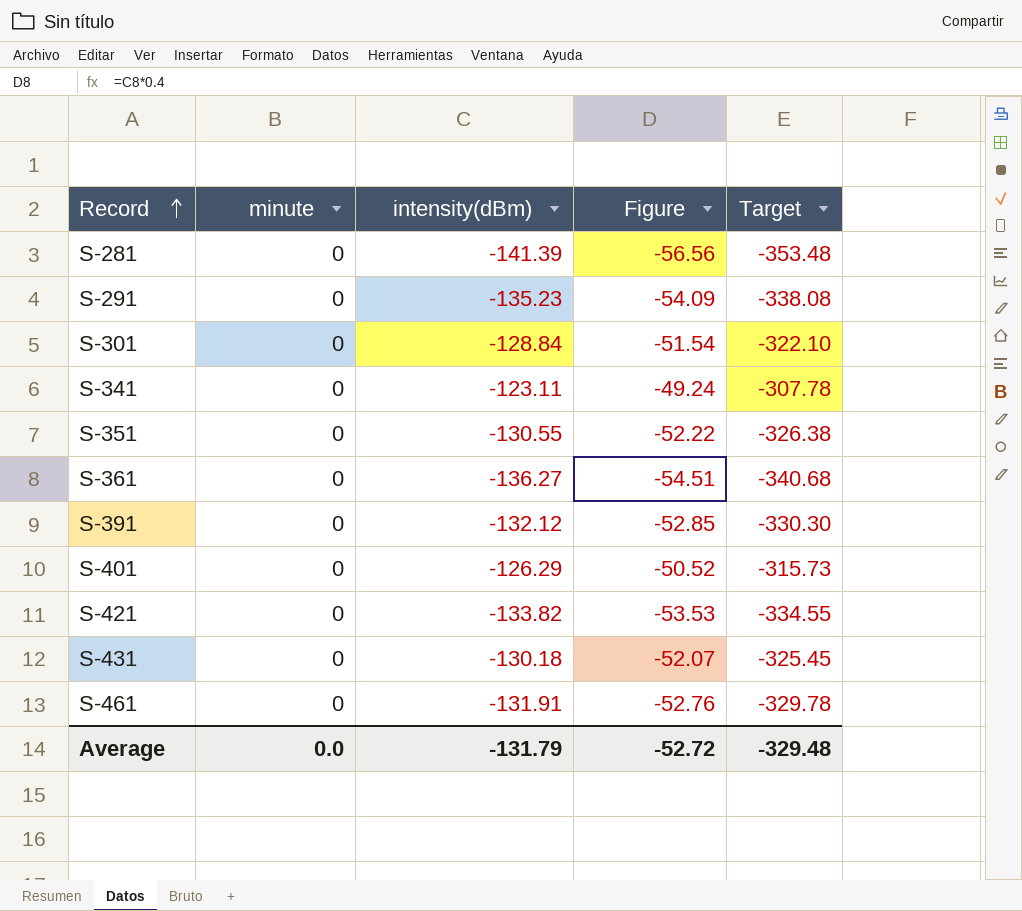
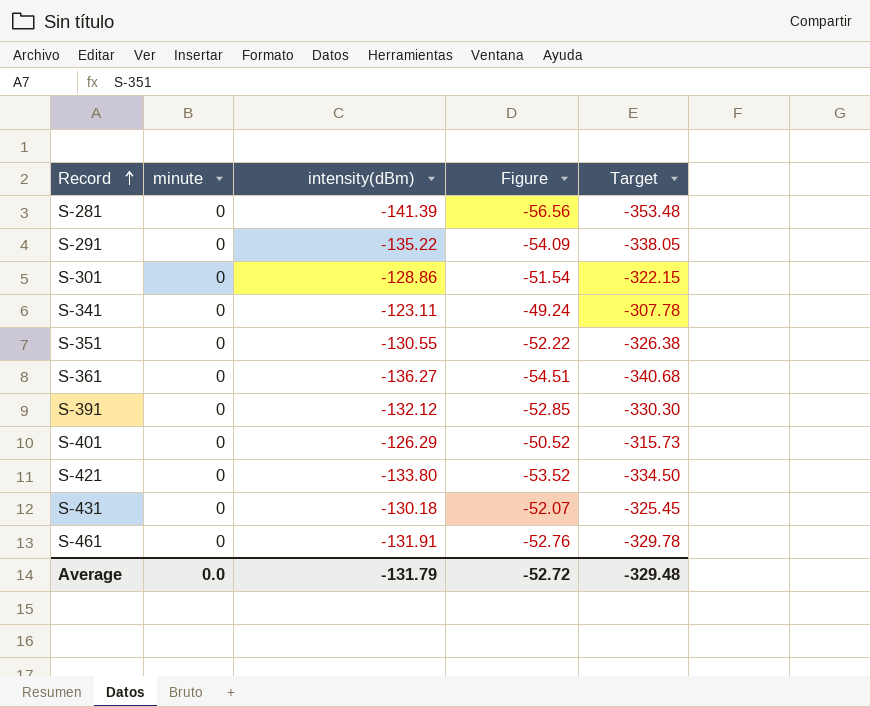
S-291 | intensity(dBm): -135.23 -> -135.22
S-291 | Target: -338.08 -> -338.05
S-301 | intensity(dBm): -128.84 -> -128.86
S-301 | Target: -322.10 -> -322.15
S-421 | intensity(dBm): -133.82 -> -133.80
S-421 | Figure: -53.53 -> -53.52
S-421 | Target: -334.55 -> -334.50

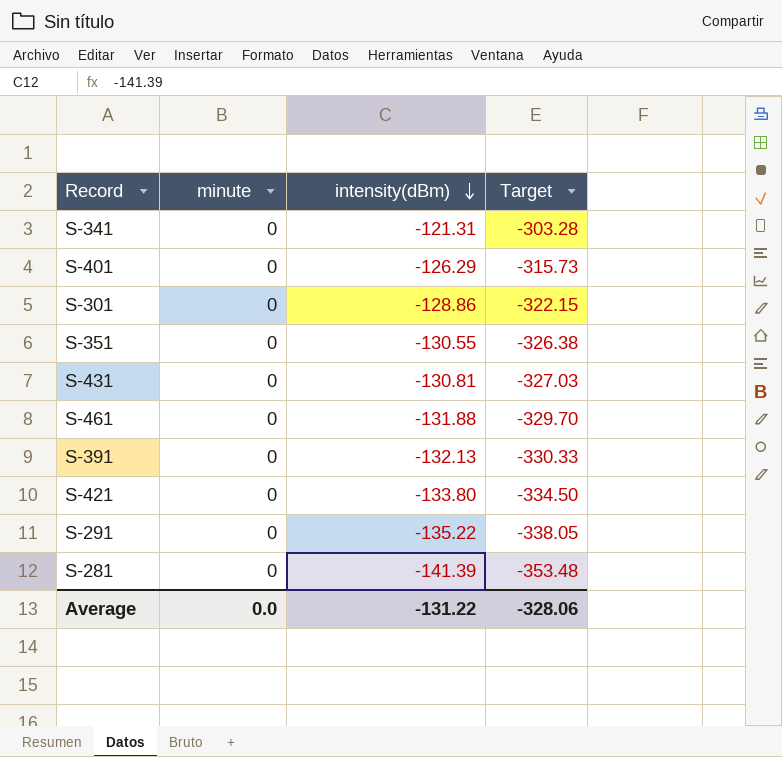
row order: Record ascending -> intensity(dBm) descending
column Figure | formula: [intensity(dBm)] * 0.4 -> none
row S-361: 0 | -136.27 | -54.51 | -340.68 -> none
S-341 | intensity(dBm): -123.11 -> -121.31
S-341 | Target: -307.78 -> -303.28
S-431 | intensity(dBm): -130.18 -> -130.81
S-431 | Target: -325.45 -> -327.03
S-461 | intensity(dBm): -131.91 -> -131.88
S-461 | Target: -329.78 -> -329.70
S-391 | intensity(dBm): -132.12 -> -132.13
S-391 | Target: -330.30 -> -330.33
Average | intensity(dBm): -131.79 -> -131.22
Average | Target: -329.48 -> -328.06

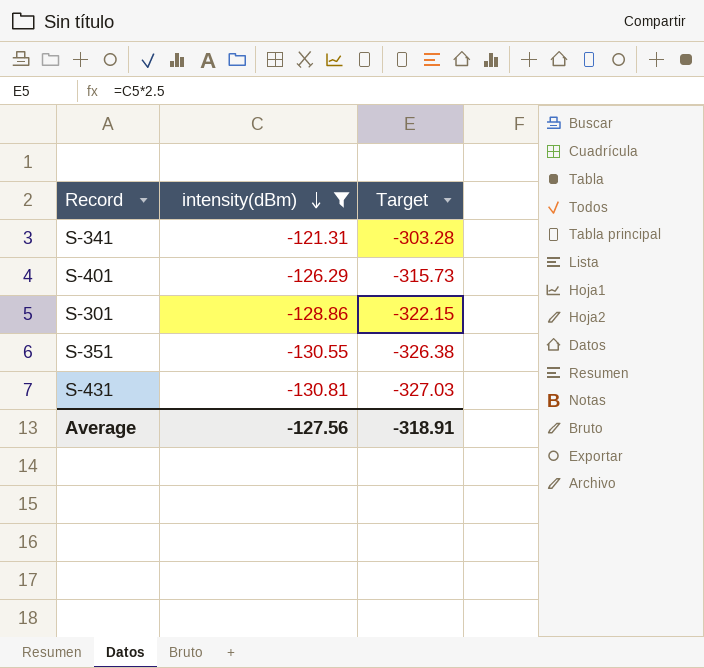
filter: none -> intensity(dBm) >= -130.81
column minute | position: 2 -> none
Average | intensity(dBm): -131.22 -> -127.56
Average | Target: -328.06 -> -318.91

